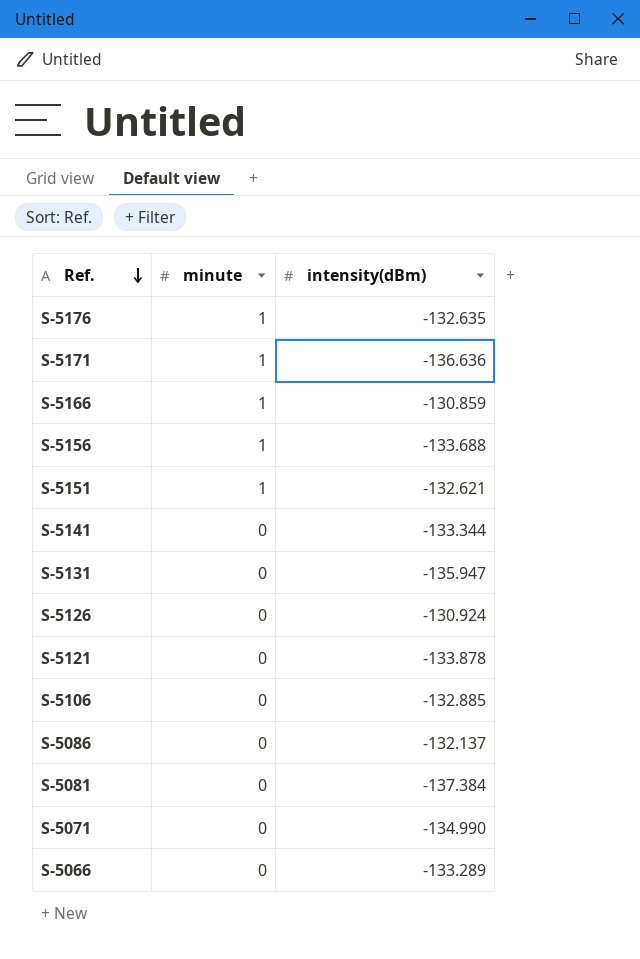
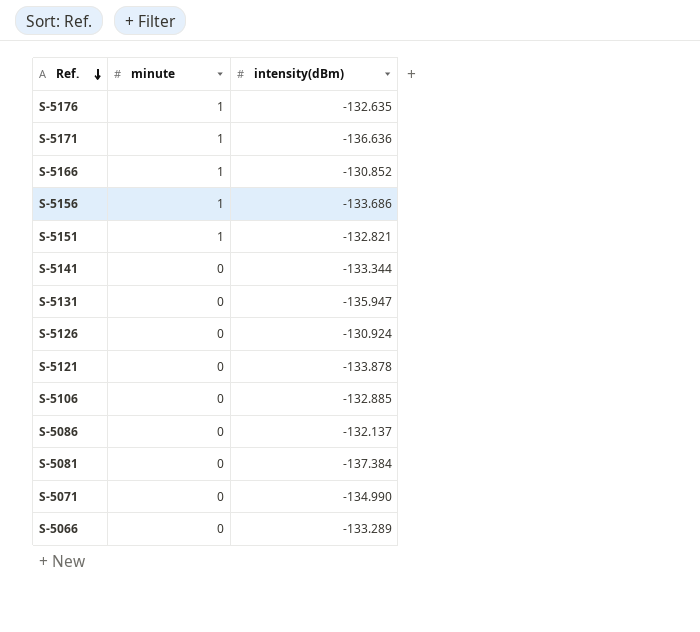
S-5166 | intensity(dBm): -130.859 -> -130.852
S-5156 | intensity(dBm): -133.688 -> -133.686
S-5151 | intensity(dBm): -132.621 -> -132.821

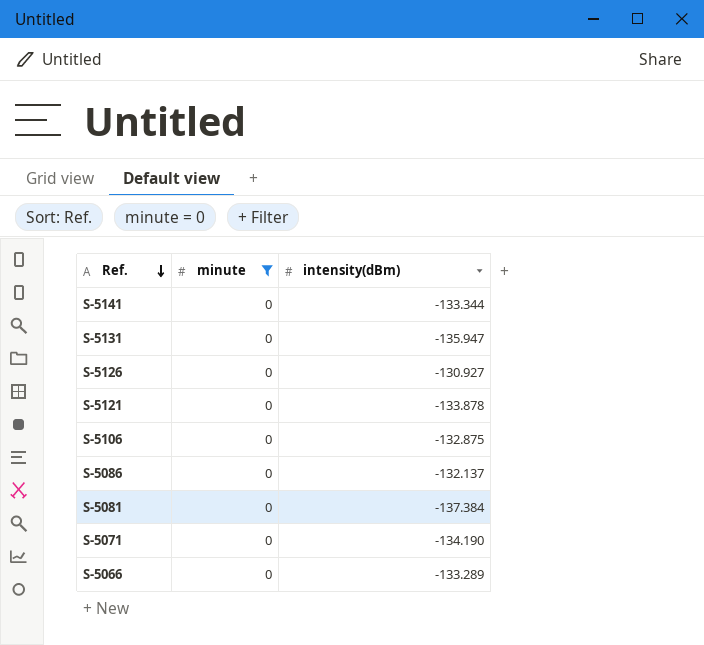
filter: none -> minute = 0
S-5126 | intensity(dBm): -130.924 -> -130.927
S-5106 | intensity(dBm): -132.885 -> -132.875
S-5071 | intensity(dBm): -134.990 -> -134.190

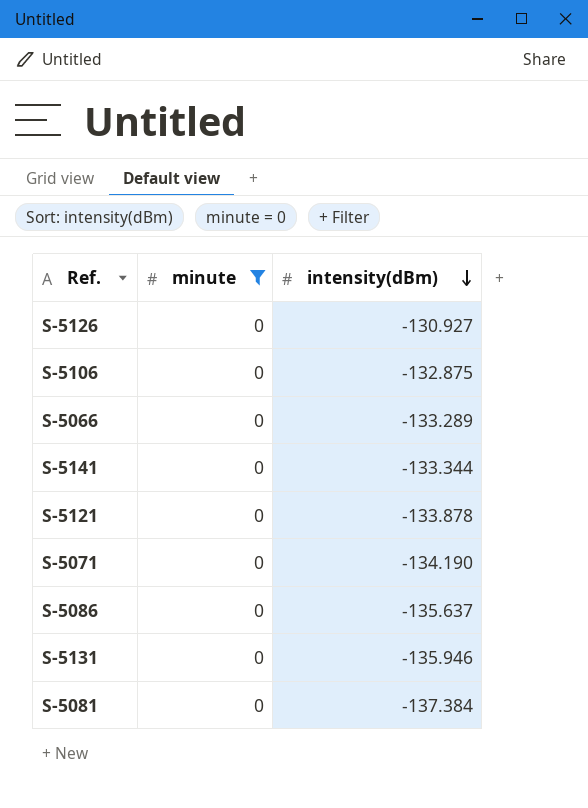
row order: Ref. descending -> intensity(dBm) descending
S-5086 | intensity(dBm): -132.137 -> -135.637
S-5131 | intensity(dBm): -135.947 -> -135.946

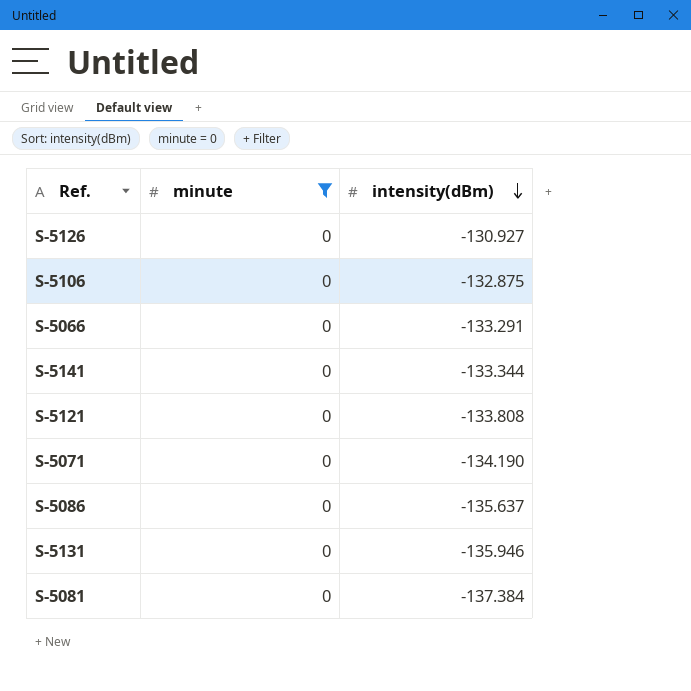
S-5066 | intensity(dBm): -133.289 -> -133.291
S-5121 | intensity(dBm): -133.878 -> -133.808

